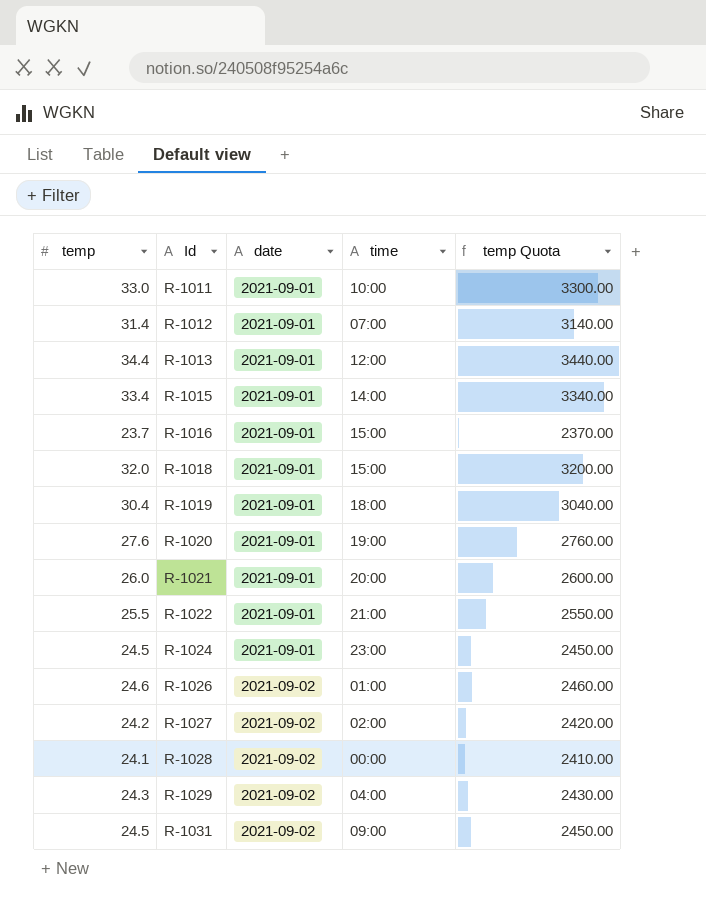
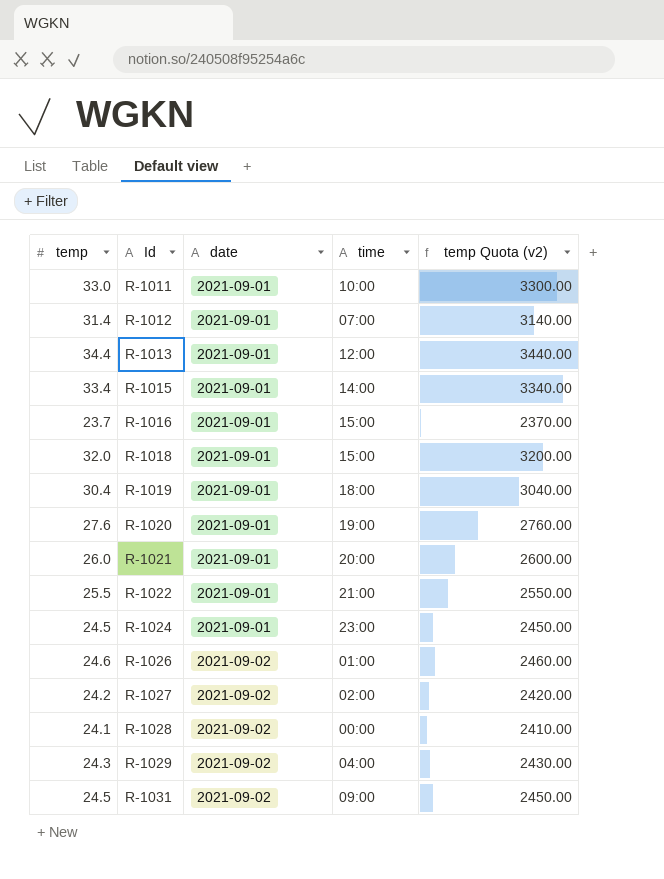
column name: temp Quota -> temp Quota (v2)

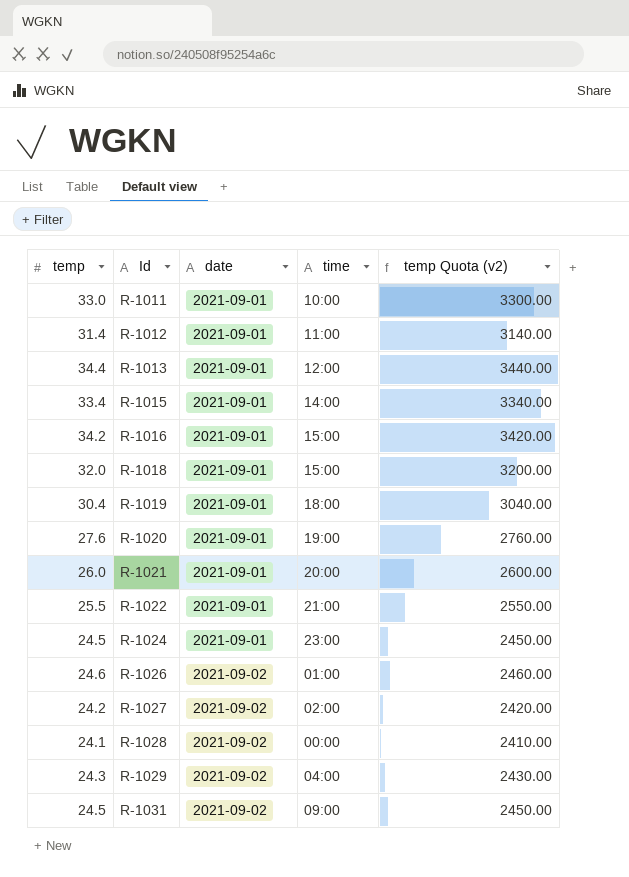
R-1012 | time: 07:00 -> 11:00
R-1016 | temp: 23.7 -> 34.2
R-1016 | temp Quota (v2): 2370.00 -> 3420.00

